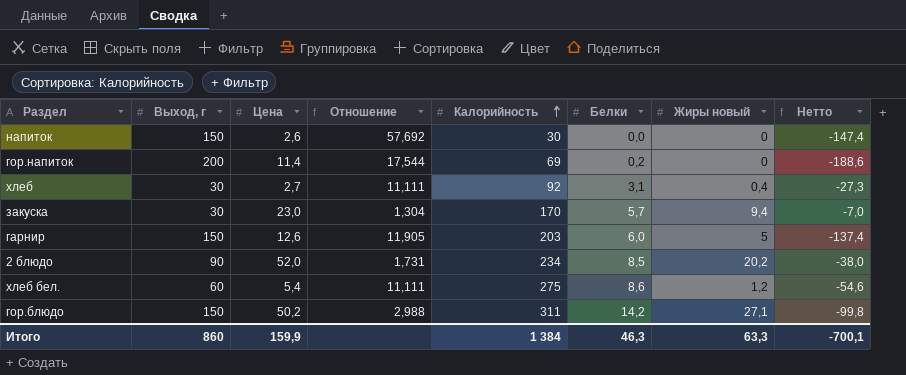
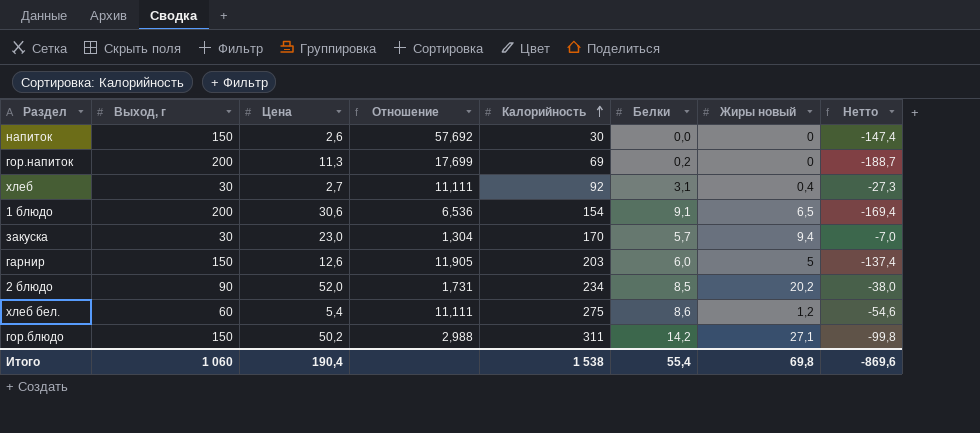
гор.напиток | Цена: 11,4 -> 11,3
гор.напиток | Отношение: 17,544 -> 17,699
гор.напиток | Нетто: -188,6 -> -188,7
row 1 блюдо: none -> 200 | 30,6 | 6,536 | 154 | 9,1 | 6,5 | -169,4
Итого | Выход, г: 860 -> 1 060
Итого | Цена: 159,9 -> 190,4
Итого | Калорийность: 1 384 -> 1 538
Итого | Белки: 46,3 -> 55,4
Итого | Жиры новый: 63,3 -> 69,8
Итого | Нетто: -700,1 -> -869,6

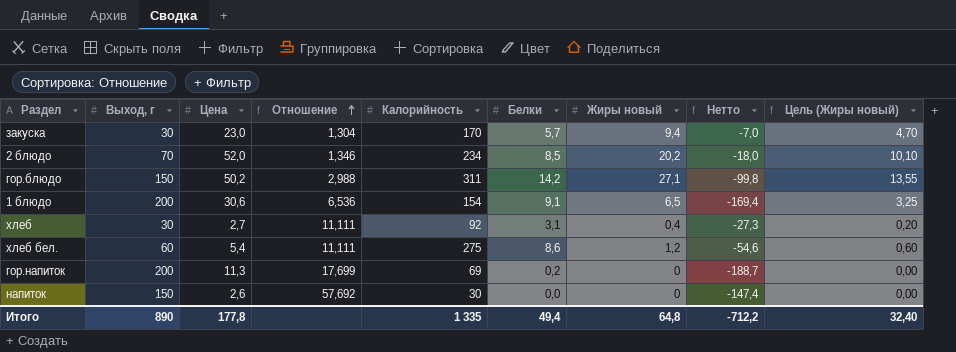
row order: Калорийность ascending -> Отношение ascending
column Цель (Жиры новый) | formula: none -> [Жиры новый] * 0,5
row гарнир: 150 | 12,6 | 11,905 | 203 | 6,0 | 5 | -137,4 -> none
2 блюдо | Выход, г: 90 -> 70
2 блюдо | Отношение: 1,731 -> 1,346
2 блюдо | Нетто: -38,0 -> -18,0
Итого | Выход, г: 1 060 -> 890
Итого | Цена: 190,4 -> 177,8
Итого | Калорийность: 1 538 -> 1 335
Итого | Белки: 55,4 -> 49,4
Итого | Жиры новый: 69,8 -> 64,8
Итого | Нетто: -869,6 -> -712,2

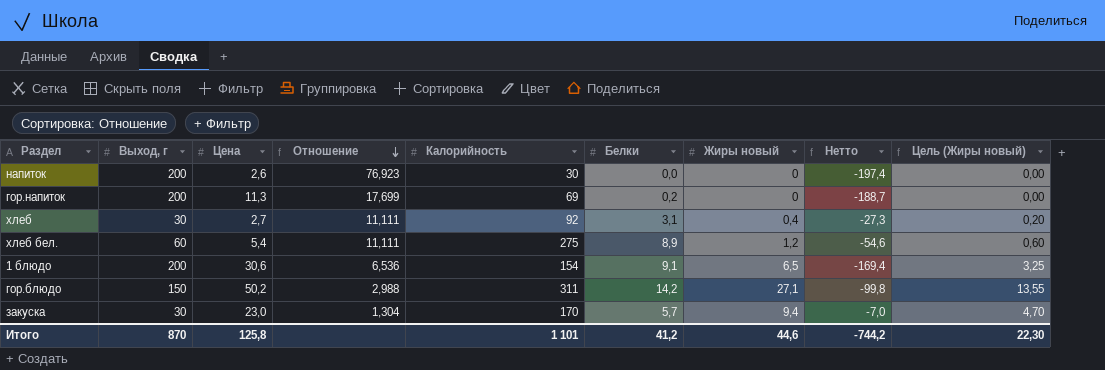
row order: Отношение ascending -> Отношение descending
row 2 блюдо: 70 | 52,0 | 1,346 | 234 | 8,5 | 20,2 | -18,0 | 10,10 -> none
напиток | Выход, г: 150 -> 200
напиток | Отношение: 57,692 -> 76,923
напиток | Нетто: -147,4 -> -197,4
хлеб бел. | Белки: 8,6 -> 8,9
Итого | Выход, г: 890 -> 870
Итого | Цена: 177,8 -> 125,8
Итого | Калорийность: 1 335 -> 1 101
Итого | Белки: 49,4 -> 41,2
Итого | Жиры новый: 64,8 -> 44,6
Итого | Нетто: -712,2 -> -744,2
Итого | Цель (Жиры новый): 32,40 -> 22,30

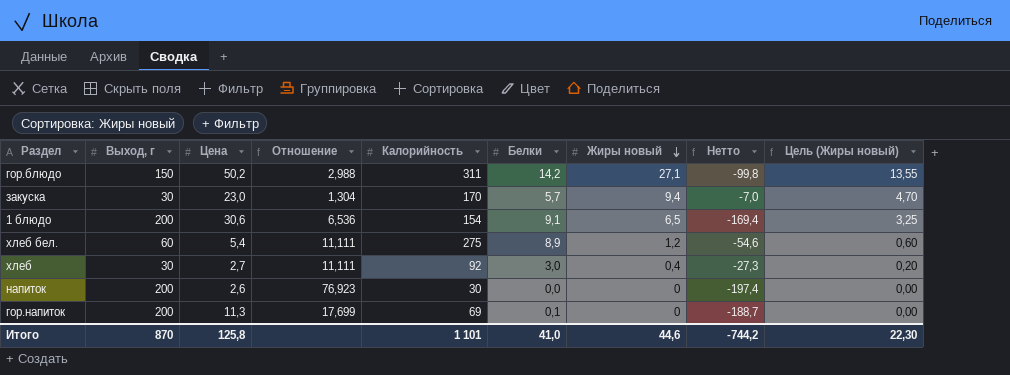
row order: Отношение descending -> Жиры новый descending
хлеб | Белки: 3,1 -> 3,0
гор.напиток | Белки: 0,2 -> 0,1
Итого | Белки: 41,2 -> 41,0

